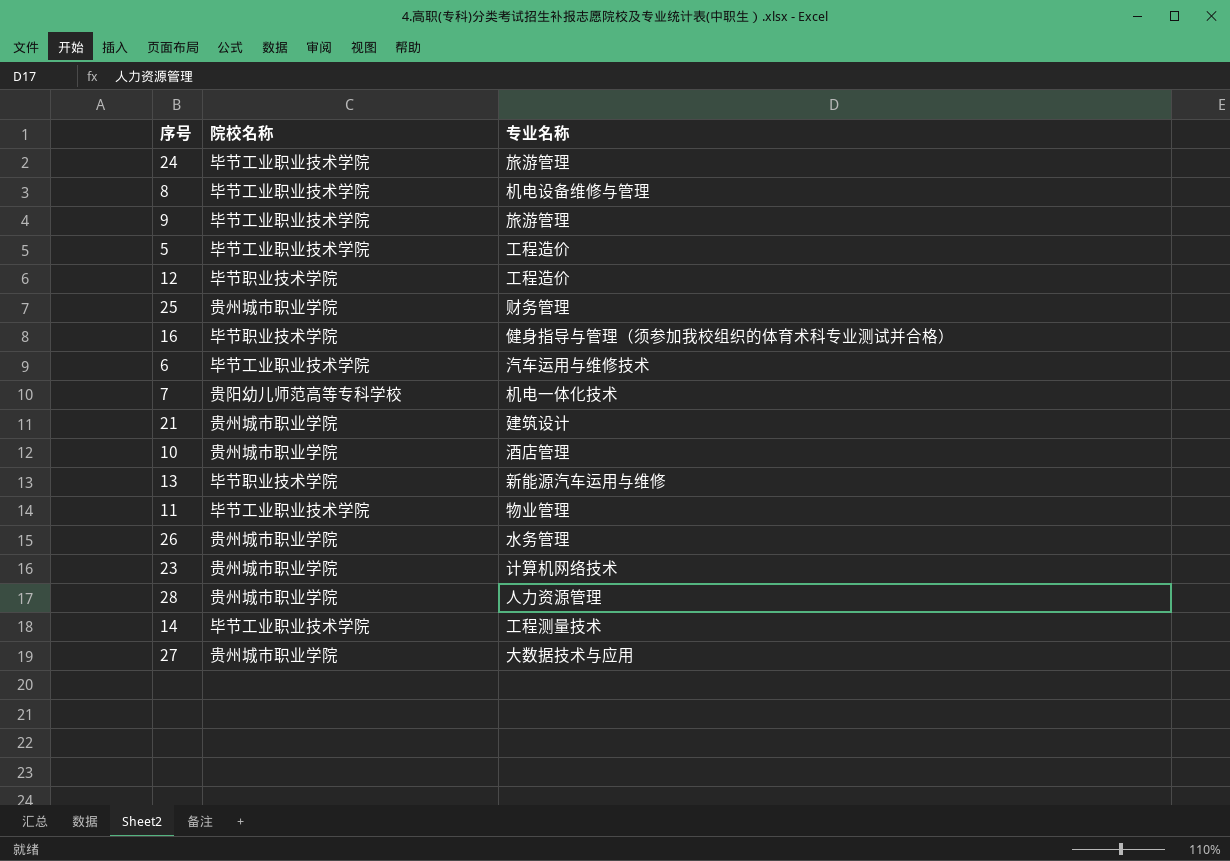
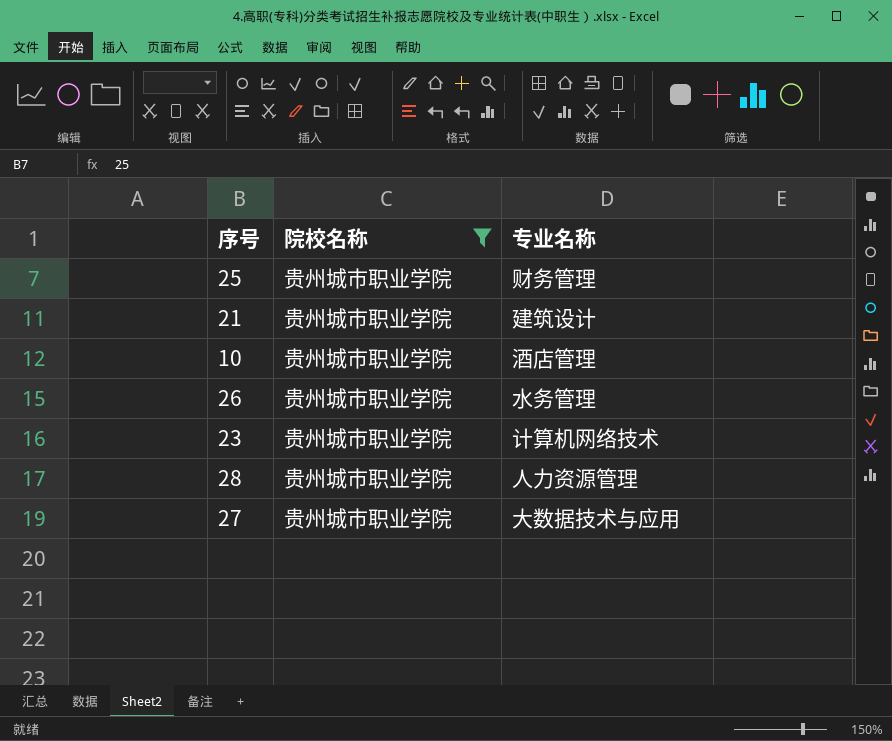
filter: none -> 院校名称 = 贵州城市职业学院

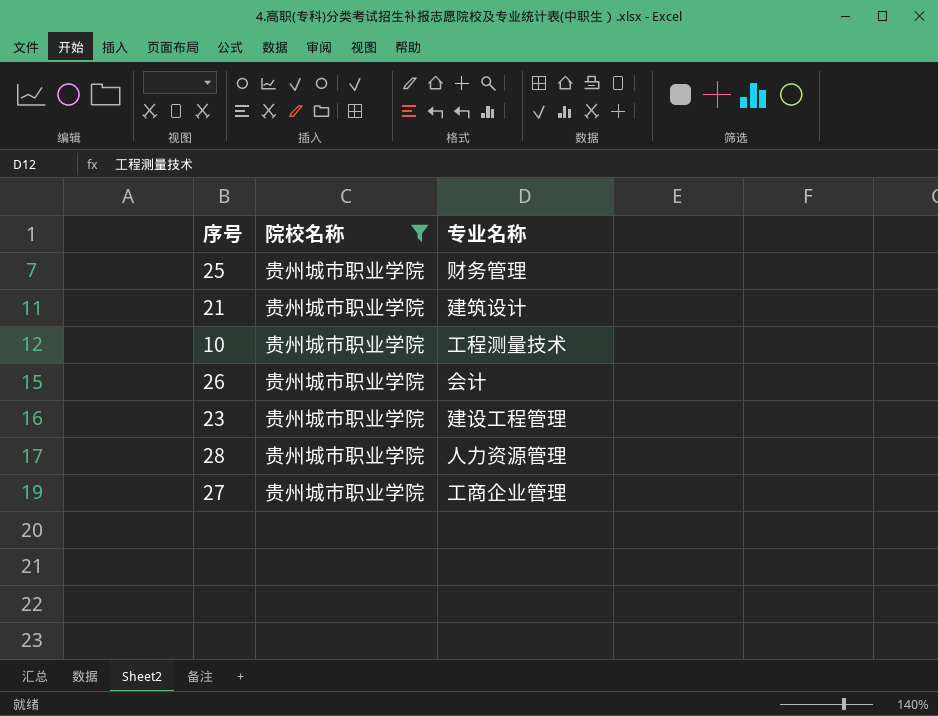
10 | 专业名称: 酒店管理 -> 工程测量技术
26 | 专业名称: 水务管理 -> 会计
23 | 专业名称: 计算机网络技术 -> 建设工程管理
27 | 专业名称: 大数据技术与应用 -> 工商企业管理

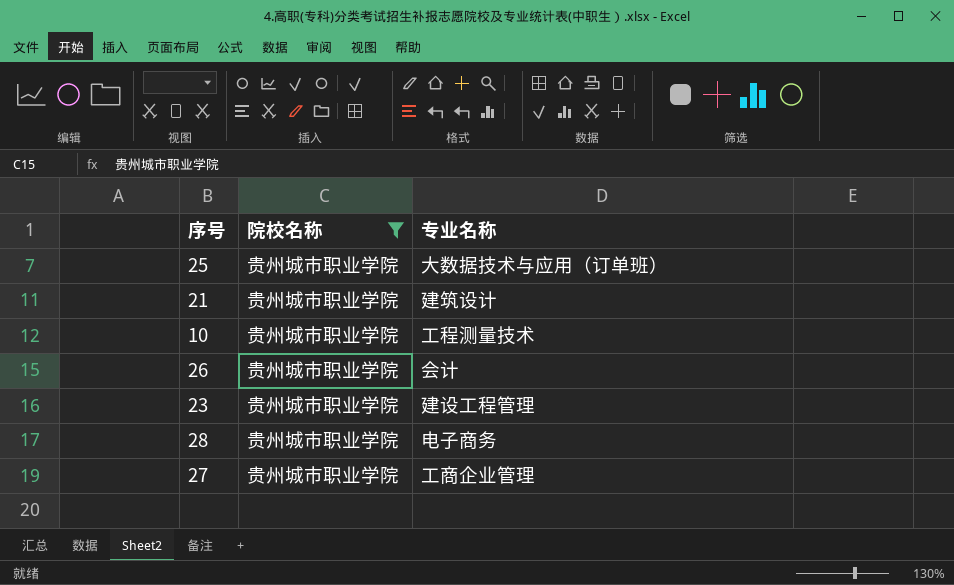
25 | 专业名称: 财务管理 -> 大数据技术与应用（订单班）
28 | 专业名称: 人力资源管理 -> 电子商务

